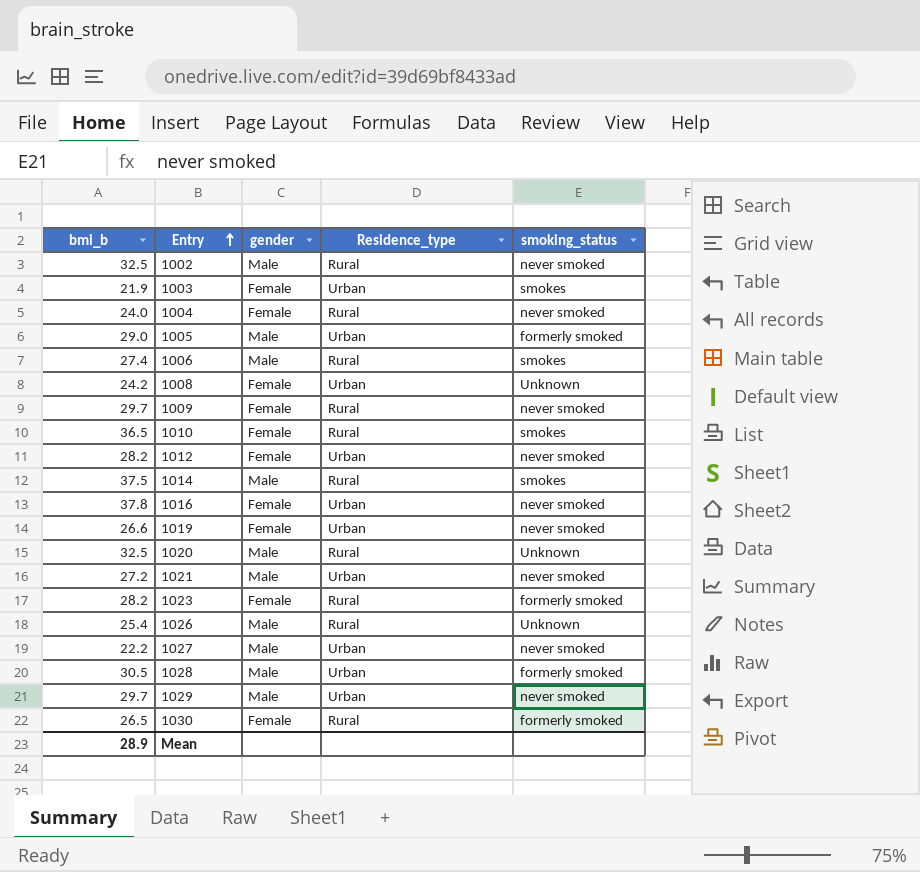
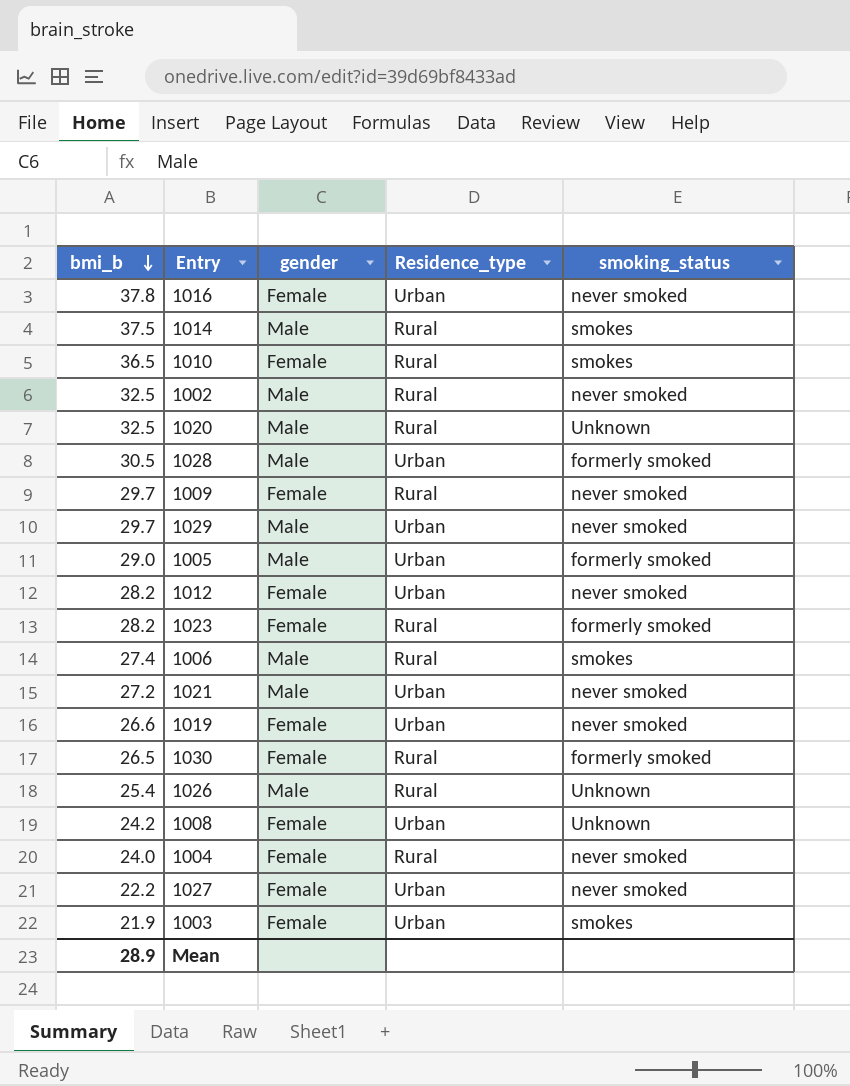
row order: Entry ascending -> bmi_b descending
1027 | gender: Male -> Female

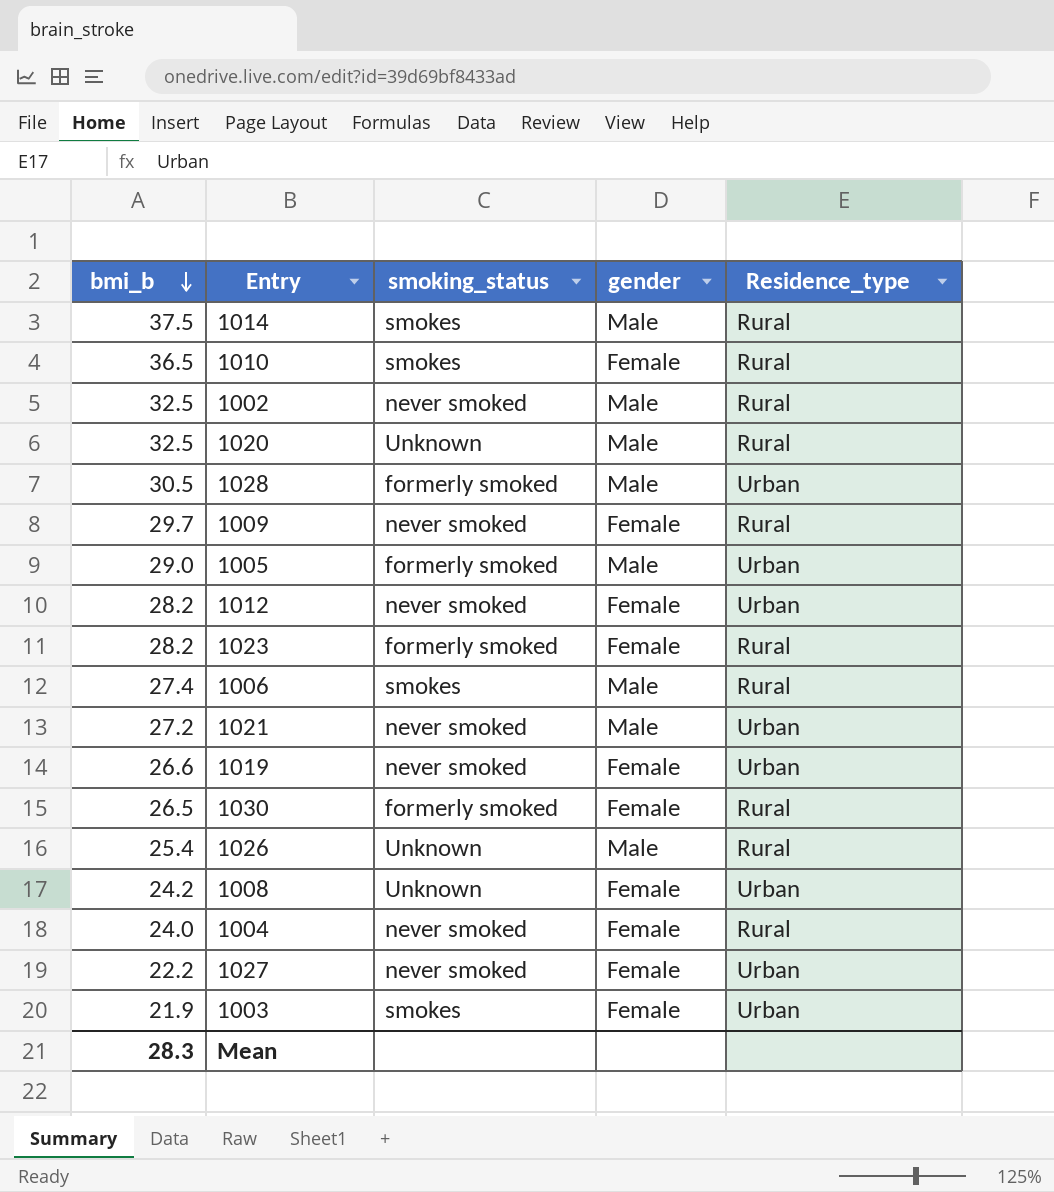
column smoking_status | position: 5 -> 3
row 1016: 37.8 | Female | Urban | never smoked -> none
row 1029: 29.7 | Male | Urban | never smoked -> none
Mean | bmi_b: 28.9 -> 28.3

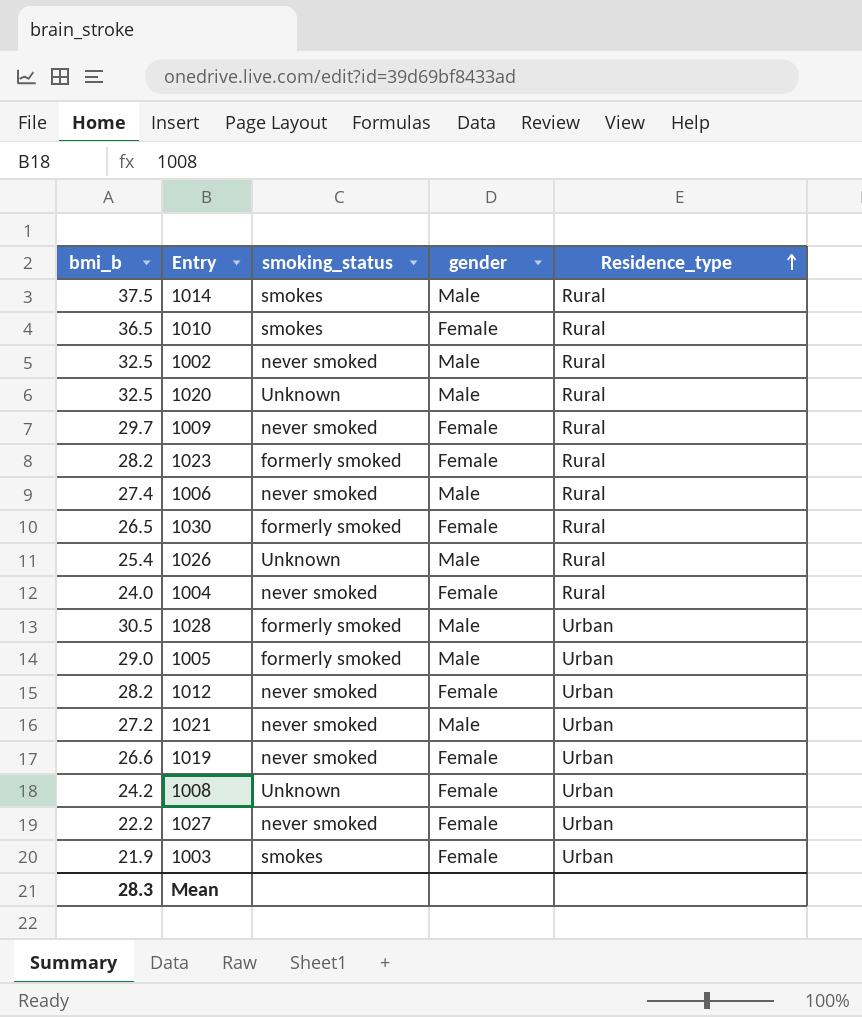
row order: bmi_b descending -> Residence_type ascending
1006 | smoking_status: smokes -> never smoked

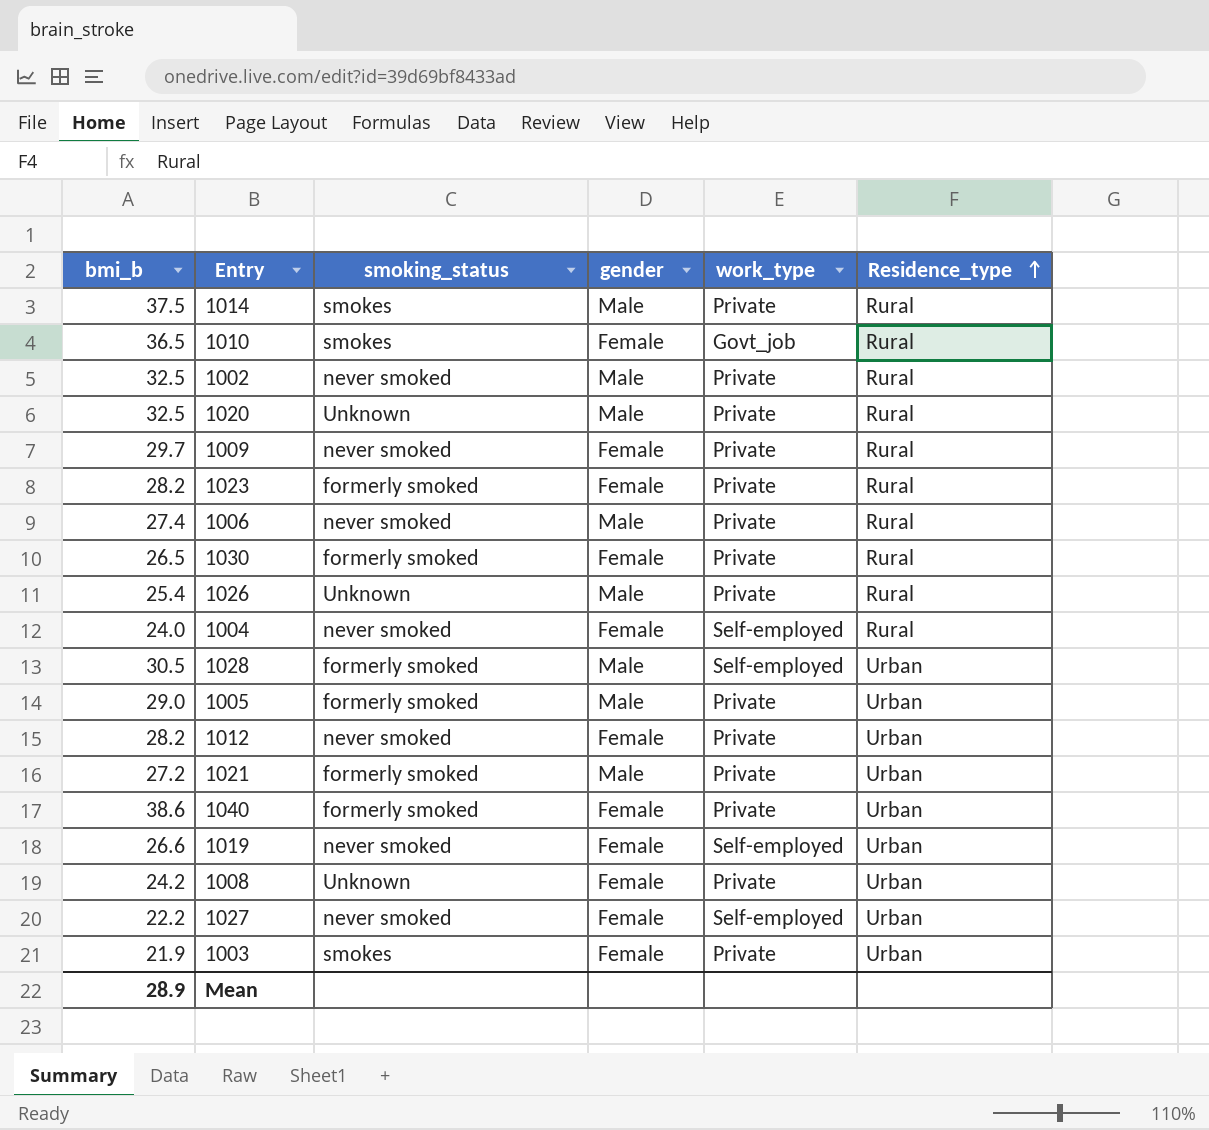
column work_type | position: none -> 5
1021 | smoking_status: never smoked -> formerly smoked
row 1040: none -> 38.6 | formerly smoked | Female | Private | Urban
Mean | bmi_b: 28.3 -> 28.9

